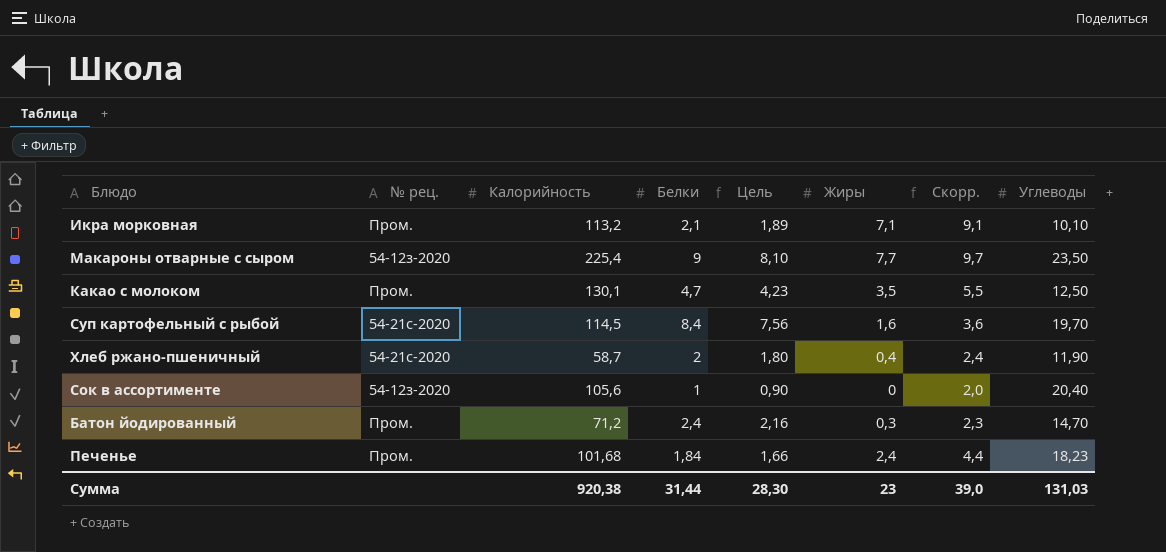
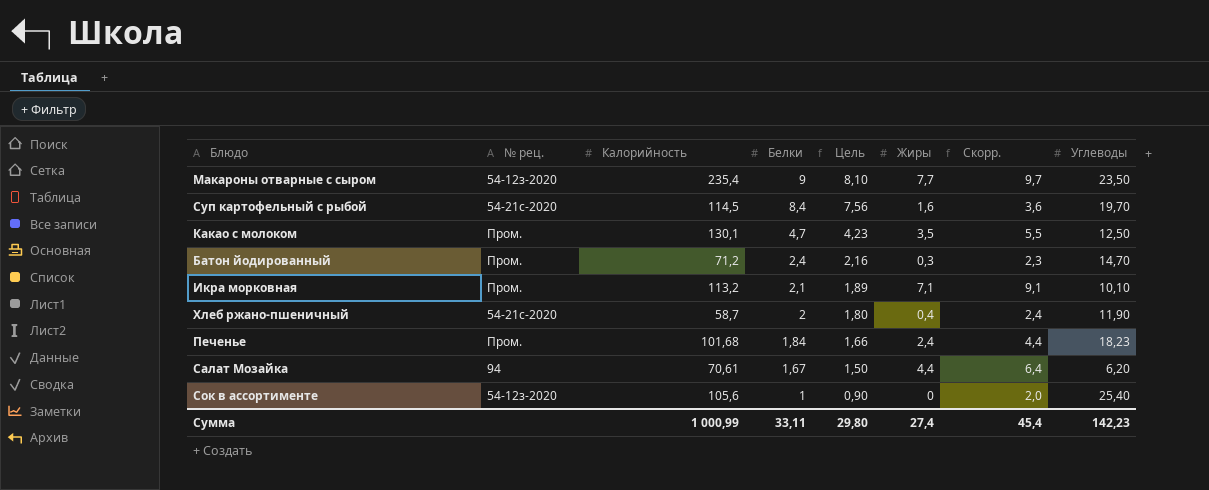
row order: none -> Белки descending
Макароны отварные с сыром | Калорийность: 225,4 -> 235,4
row Салат Мозайка: none -> 94 | 70,61 | 1,67 | 1,50 | 4,4 | 6,4 | 6,20
Сок в ассортименте | Углеводы: 20,40 -> 25,40
Сумма | Калорийность: 920,38 -> 1 000,99
Сумма | Белки: 31,44 -> 33,11
Сумма | Цель: 28,30 -> 29,80
Сумма | Жиры: 23 -> 27,4
Сумма | Скорр.: 39,0 -> 45,4
Сумма | Углеводы: 131,03 -> 142,23

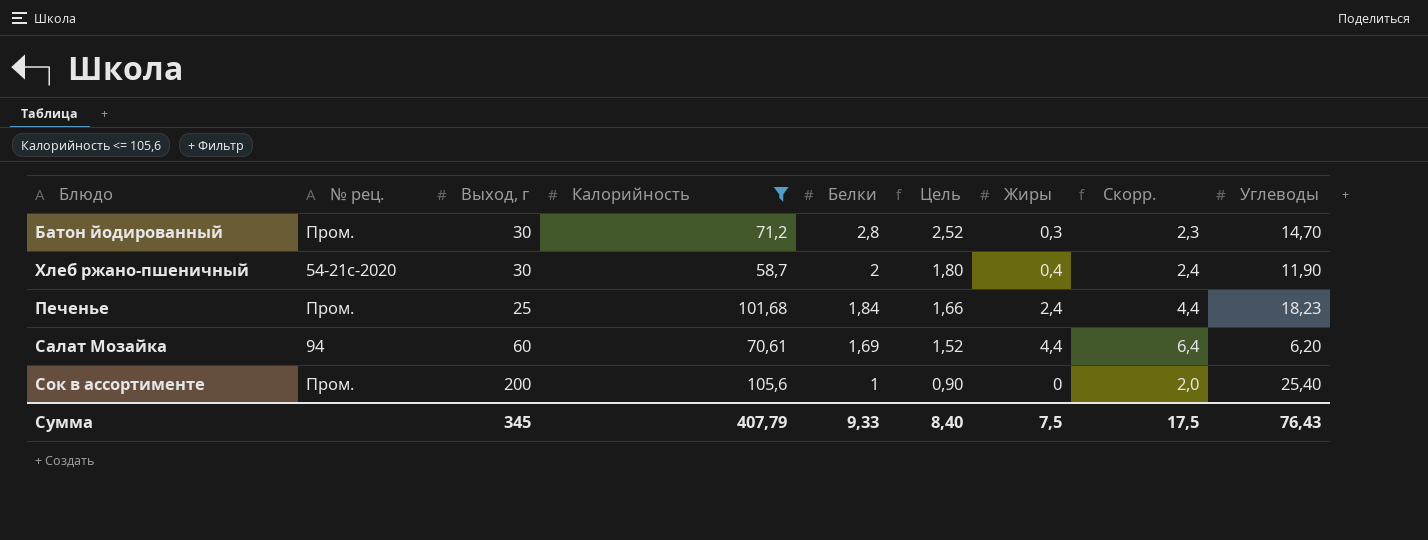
filter: none -> Калорийность <= 105,6
column Выход, г | position: none -> 3
Батон йодированный | Белки: 2,4 -> 2,8
Батон йодированный | Цель: 2,16 -> 2,52
Салат Мозайка | Белки: 1,67 -> 1,69
Салат Мозайка | Цель: 1,50 -> 1,52
Сок в ассортименте | № рец.: 54-12з-2020 -> Пром.
Сумма | Калорийность: 1 000,99 -> 407,79
Сумма | Белки: 33,11 -> 9,33
Сумма | Цель: 29,80 -> 8,40
Сумма | Жиры: 27,4 -> 7,5
Сумма | Скорр.: 45,4 -> 17,5
Сумма | Углеводы: 142,23 -> 76,43

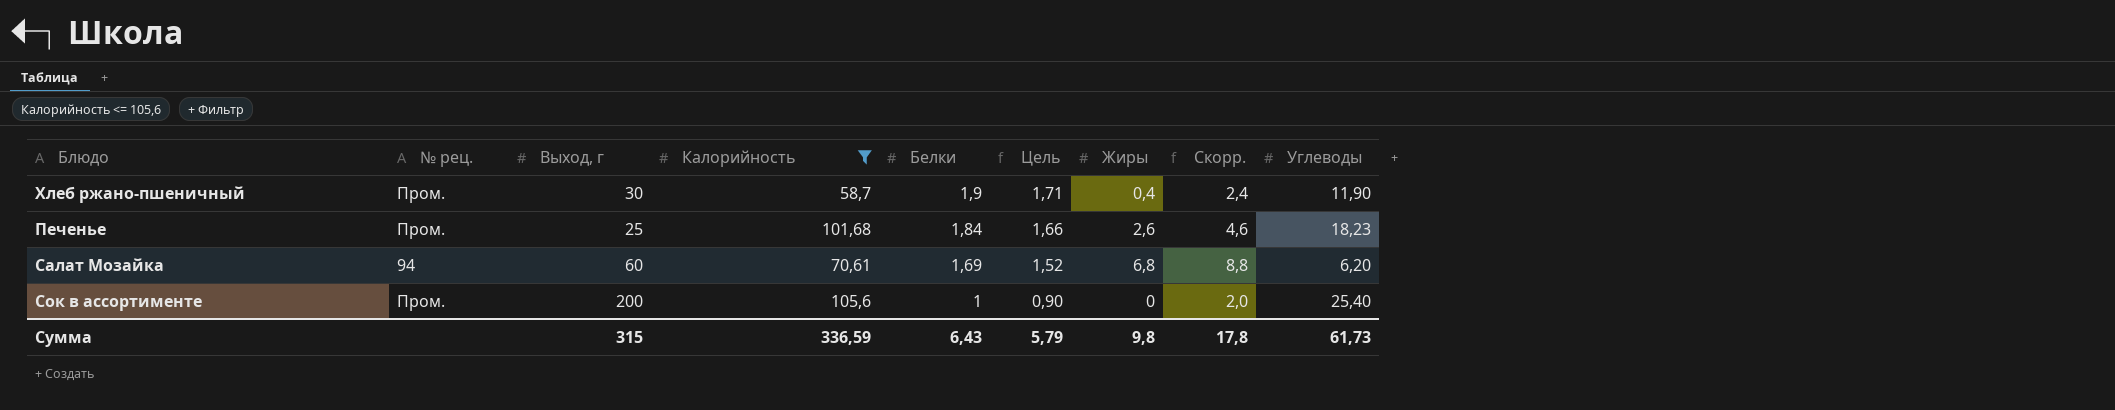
row Батон йодированный: Пром. | 30 | 71,2 | 2,8 | 2,52 | 0,3 | 2,3 | 14,70 -> none
Хлеб ржано-пшеничный | № рец.: 54-21с-2020 -> Пром.
Хлеб ржано-пшеничный | Белки: 2 -> 1,9
Хлеб ржано-пшеничный | Цель: 1,80 -> 1,71
Печенье | Жиры: 2,4 -> 2,6
Печенье | Скорр.: 4,4 -> 4,6
Салат Мозайка | Жиры: 4,4 -> 6,8
Салат Мозайка | Скорр.: 6,4 -> 8,8
Сумма | Выход, г: 345 -> 315
Сумма | Калорийность: 407,79 -> 336,59
Сумма | Белки: 9,33 -> 6,43
Сумма | Цель: 8,40 -> 5,79
Сумма | Жиры: 7,5 -> 9,8
Сумма | Скорр.: 17,5 -> 17,8
Сумма | Углеводы: 76,43 -> 61,73

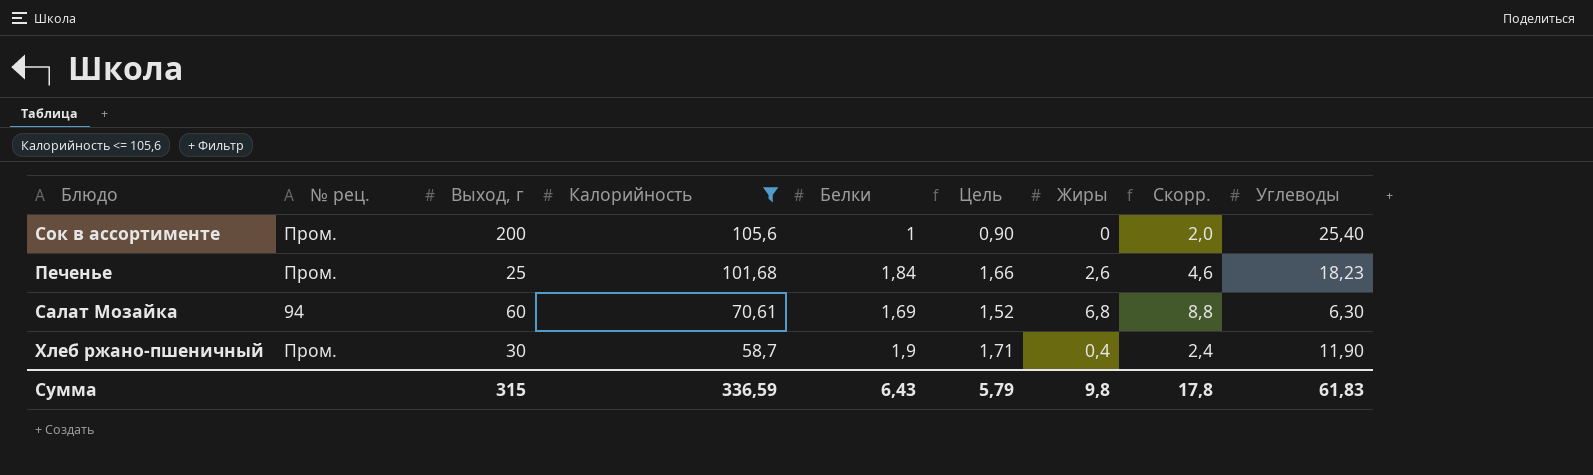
row order: Белки descending -> Калорийность descending
Салат Мозайка | Углеводы: 6,20 -> 6,30
Сумма | Углеводы: 61,73 -> 61,83

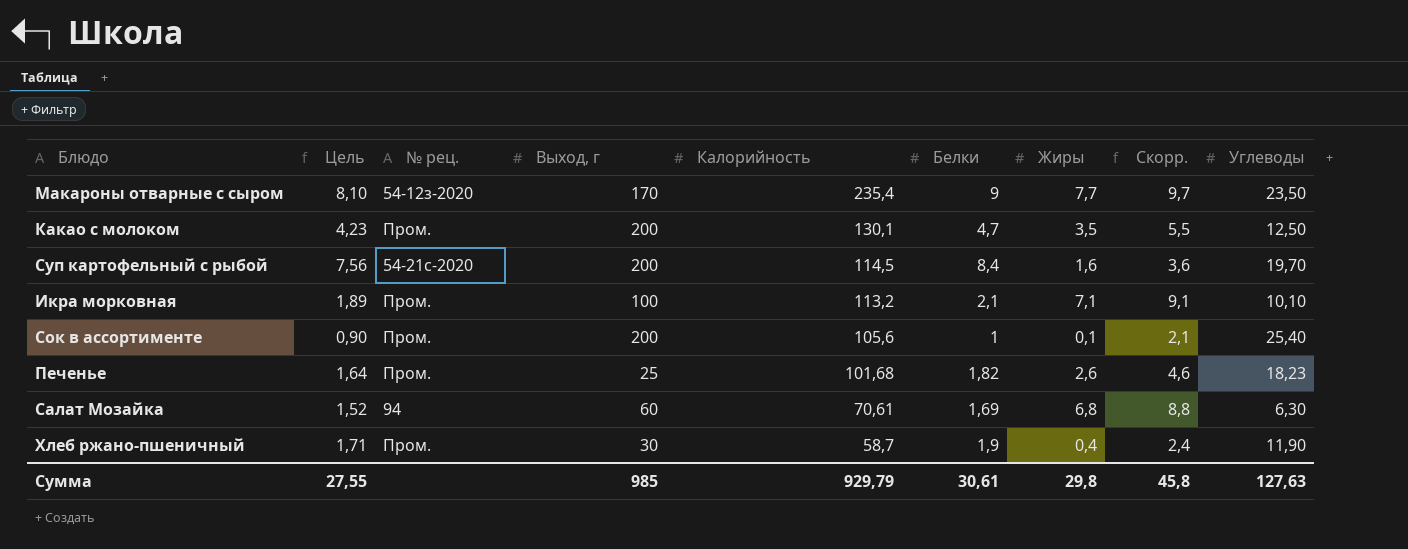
filter: Калорийность <= 105,6 -> none
column Цель | position: 6 -> 2
Сок в ассортименте | Жиры: 0 -> 0,1
Сок в ассортименте | Скорр.: 2,0 -> 2,1
Печенье | Цель: 1,66 -> 1,64
Печенье | Белки: 1,84 -> 1,82
Сумма | Цель: 5,79 -> 27,55
Сумма | Выход, г: 315 -> 985
Сумма | Калорийность: 336,59 -> 929,79
Сумма | Белки: 6,43 -> 30,61
Сумма | Жиры: 9,8 -> 29,8
Сумма | Скорр.: 17,8 -> 45,8
Сумма | Углеводы: 61,83 -> 127,63

